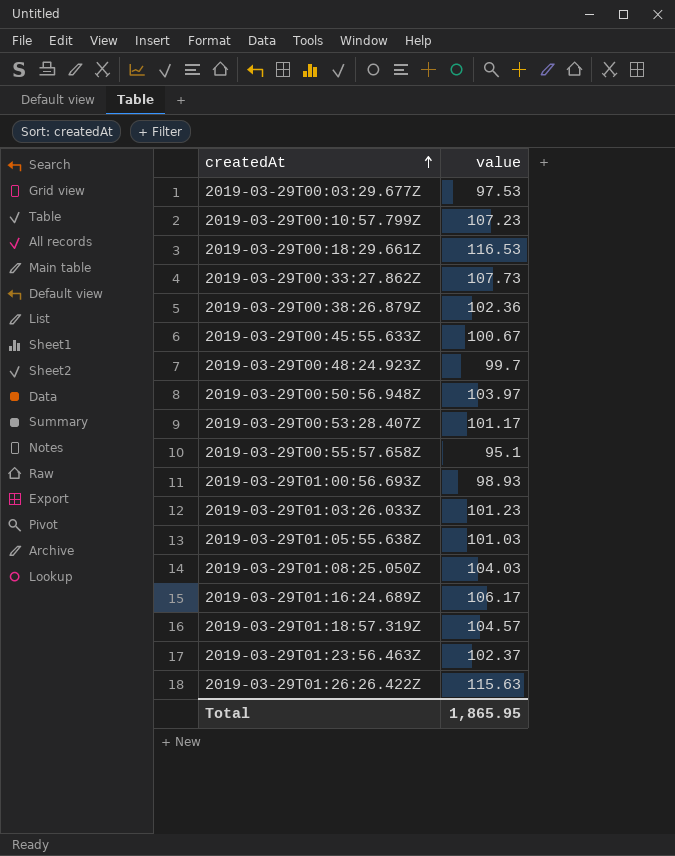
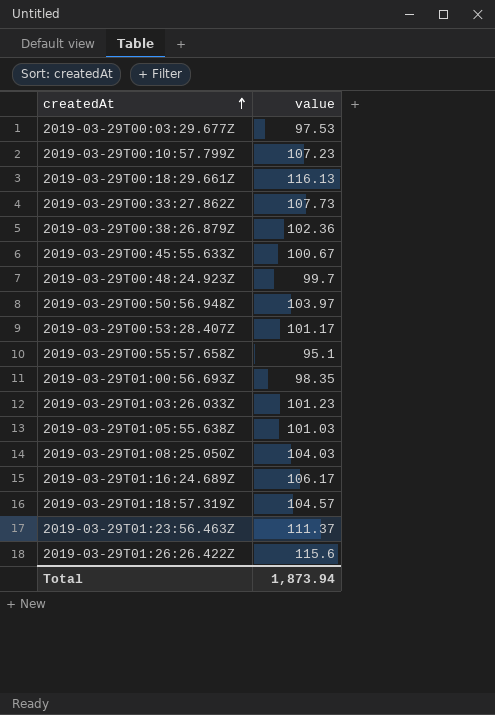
2019-03-29T00:18:29.661Z | value: 116.53 -> 116.13
2019-03-29T01:00:56.693Z | value: 98.93 -> 98.35
2019-03-29T01:23:56.463Z | value: 102.37 -> 111.37
2019-03-29T01:26:26.422Z | value: 115.63 -> 115.6
Total | value: 1,865.95 -> 1,873.94

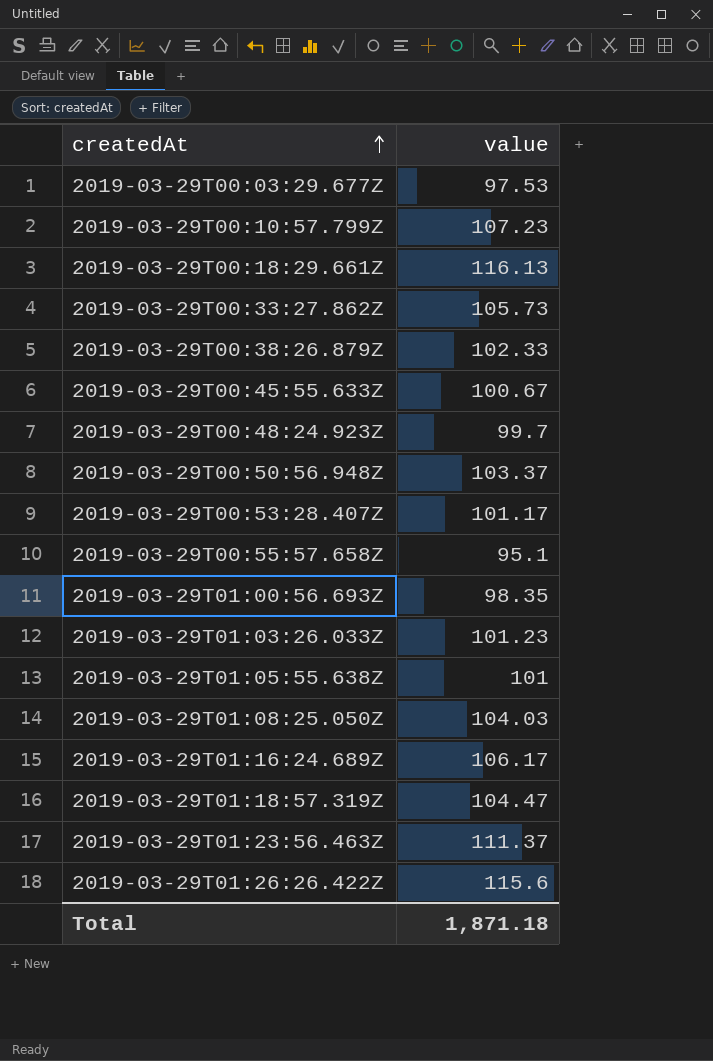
2019-03-29T00:33:27.862Z | value: 107.73 -> 105.73
2019-03-29T00:38:26.879Z | value: 102.36 -> 102.33
2019-03-29T00:50:56.948Z | value: 103.97 -> 103.37
2019-03-29T01:05:55.638Z | value: 101.03 -> 101
2019-03-29T01:18:57.319Z | value: 104.57 -> 104.47
Total | value: 1,873.94 -> 1,871.18

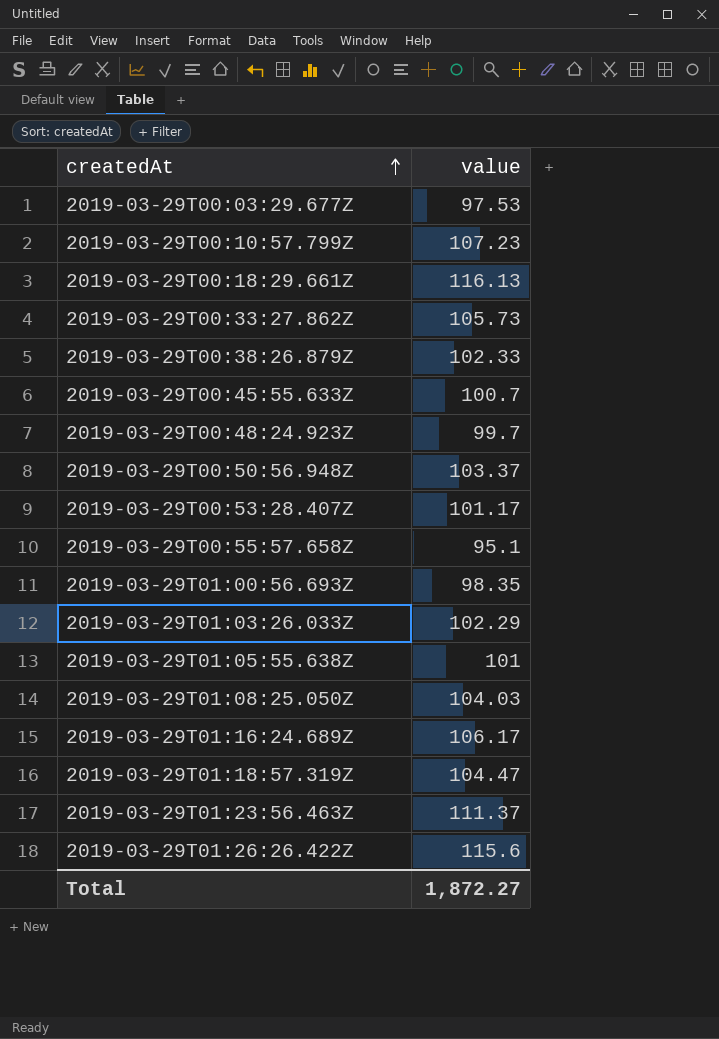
2019-03-29T00:45:55.633Z | value: 100.67 -> 100.7
2019-03-29T01:03:26.033Z | value: 101.23 -> 102.29
Total | value: 1,871.18 -> 1,872.27

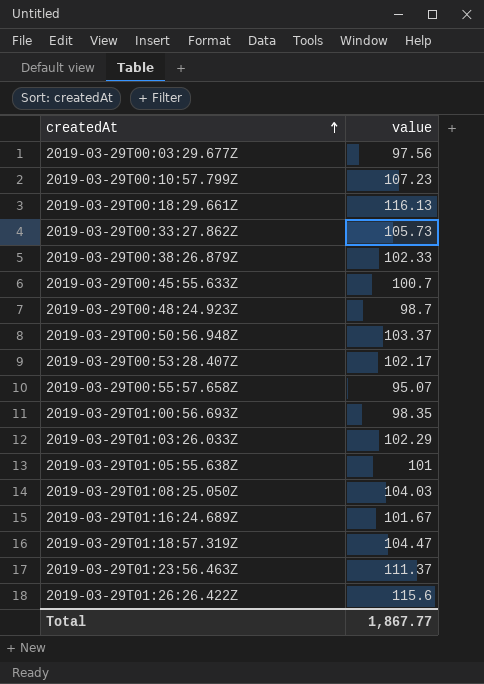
2019-03-29T00:03:29.677Z | value: 97.53 -> 97.56
2019-03-29T00:48:24.923Z | value: 99.7 -> 98.7
2019-03-29T00:53:28.407Z | value: 101.17 -> 102.17
2019-03-29T00:55:57.658Z | value: 95.1 -> 95.07
2019-03-29T01:16:24.689Z | value: 106.17 -> 101.67
Total | value: 1,872.27 -> 1,867.77

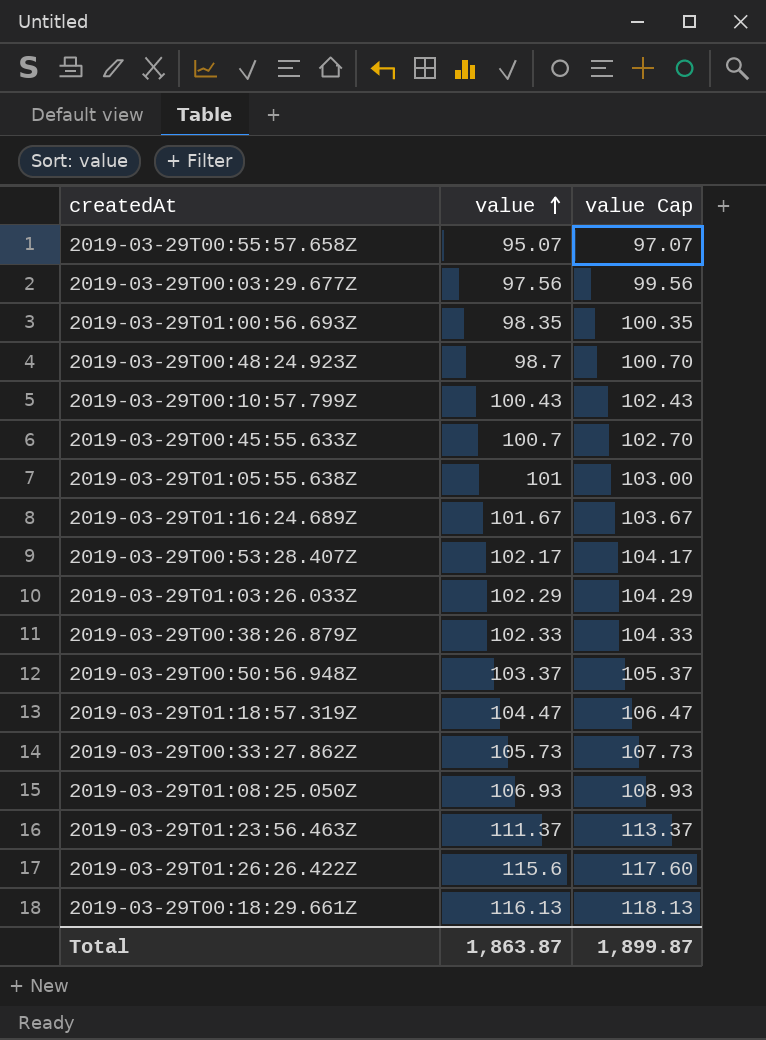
row order: createdAt ascending -> value ascending
column value Cap | formula: none -> [value] + 2
2019-03-29T00:10:57.799Z | value: 107.23 -> 100.43
2019-03-29T01:08:25.050Z | value: 104.03 -> 106.93
Total | value: 1,867.77 -> 1,863.87

